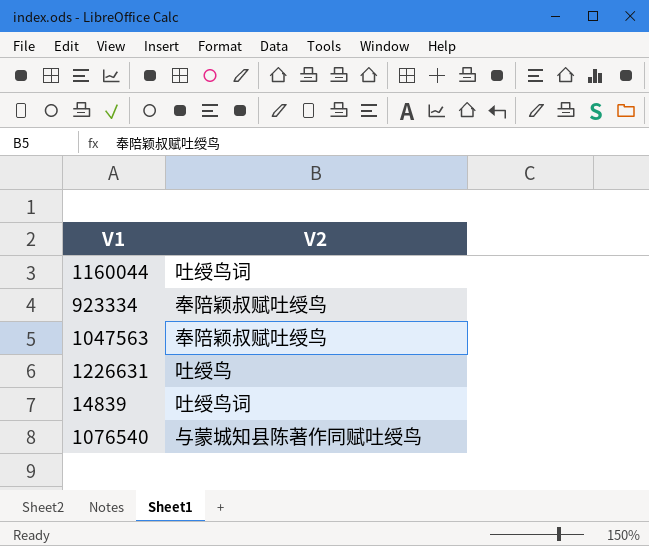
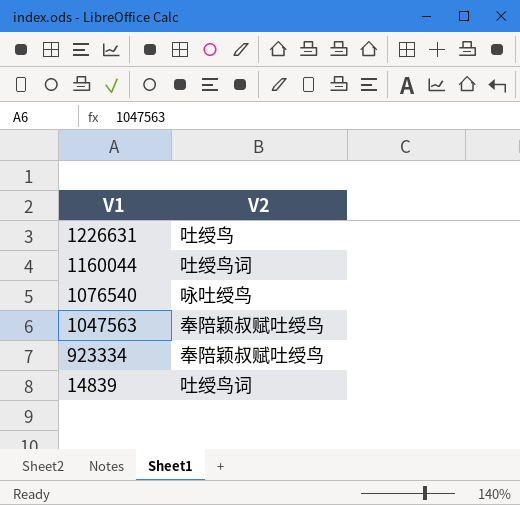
row order: none -> V1 descending
1076540 | V2: 与蒙城知县陈著作同赋吐绶鸟 -> 咏吐绶鸟

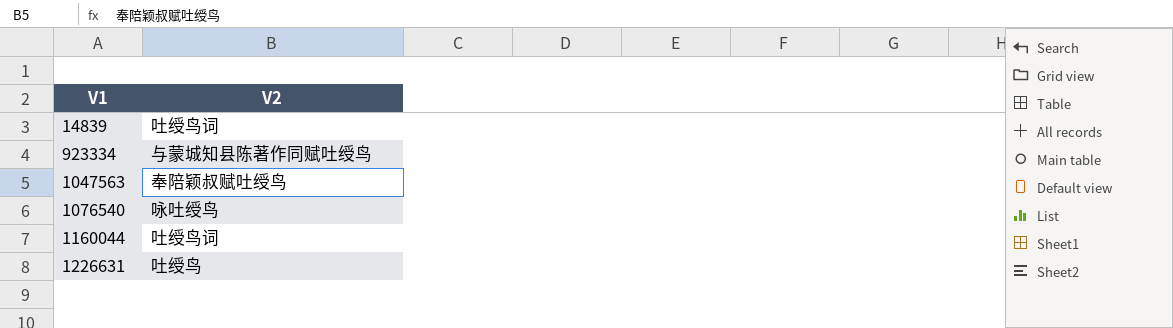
row order: V1 descending -> V1 ascending
923334 | V2: 奉陪颖叔赋吐绶鸟 -> 与蒙城知县陈著作同赋吐绶鸟

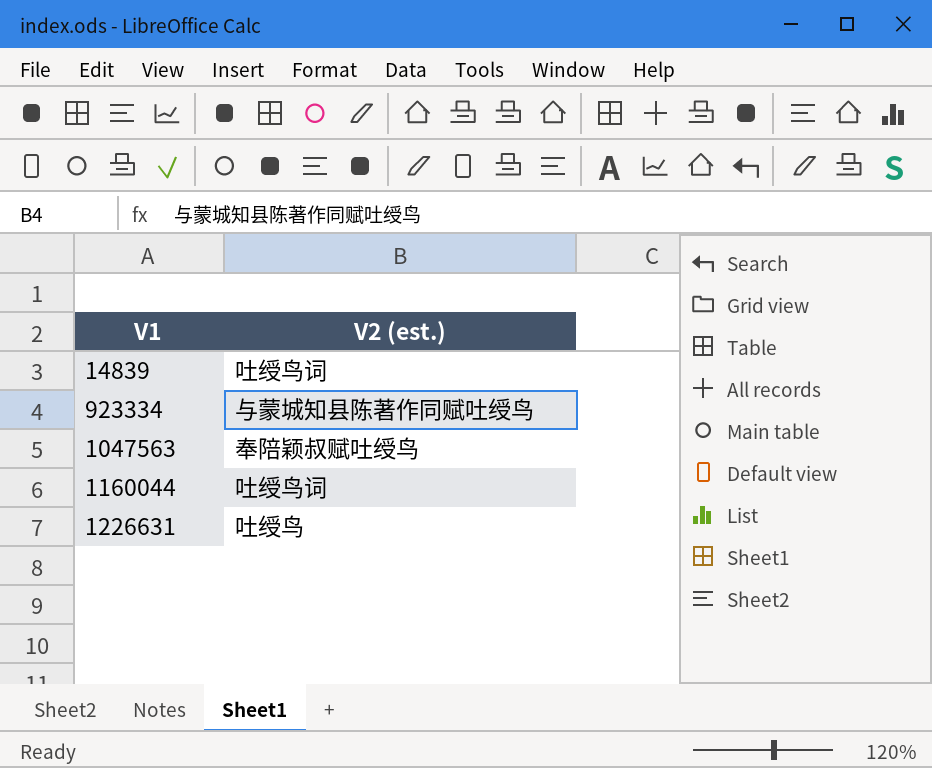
column name: V2 -> V2 (est.)
row 1076540: 咏吐绶鸟 -> none

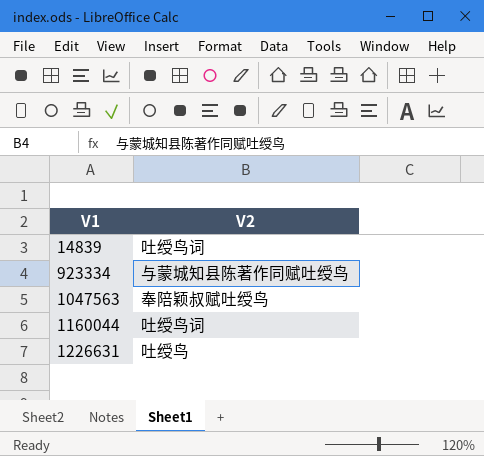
column name: V2 (est.) -> V2

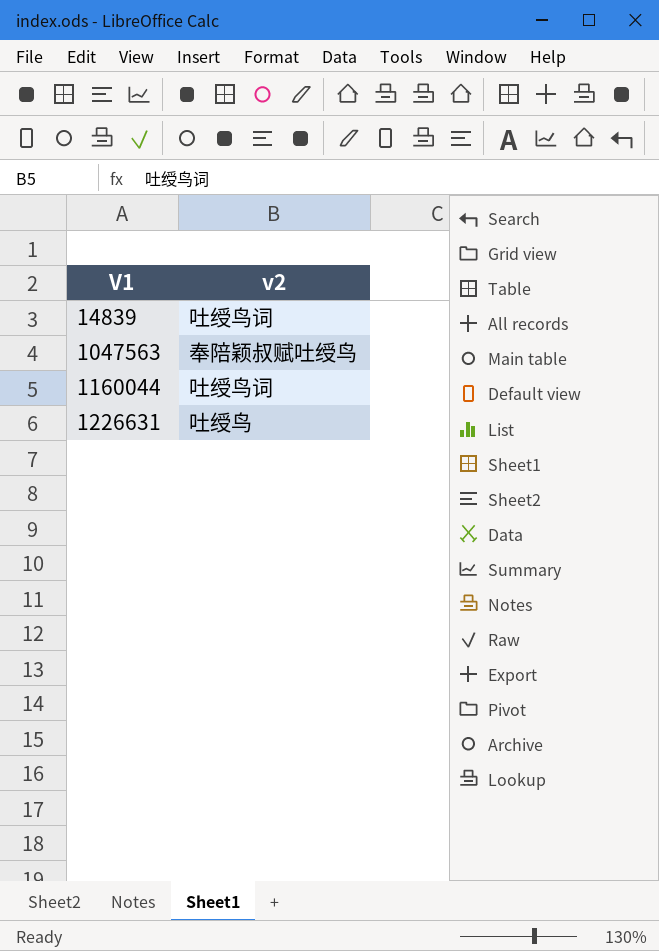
column name: V2 -> v2
row 923334: 与蒙城知县陈著作同赋吐绶鸟 -> none

